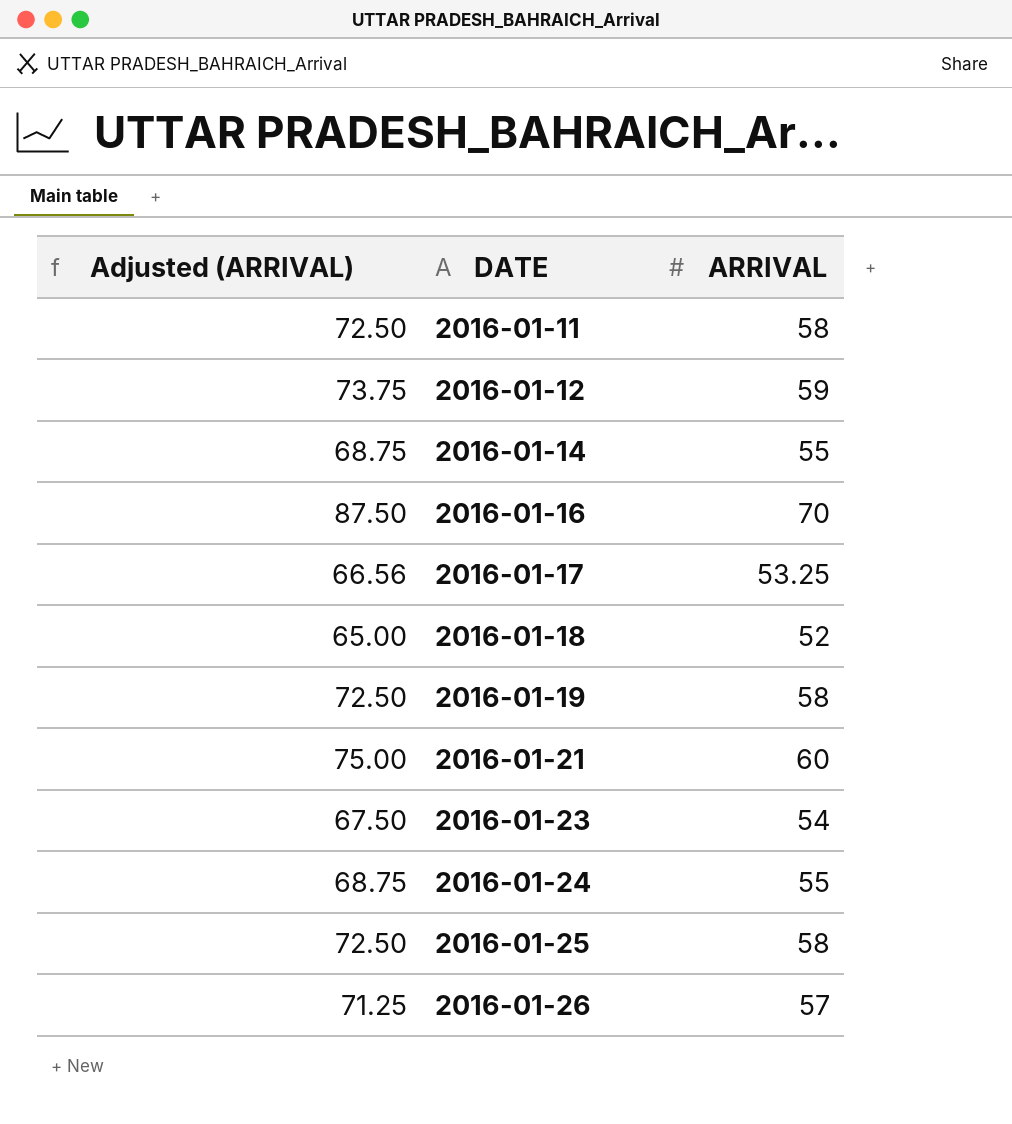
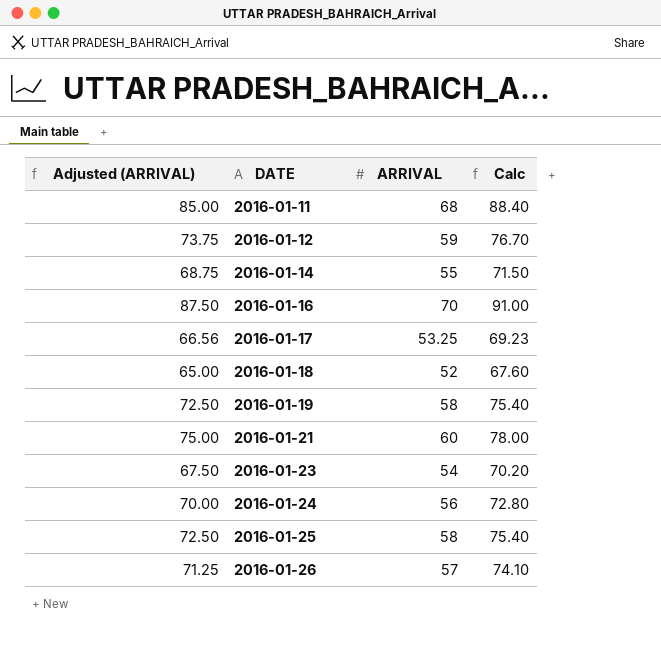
column Calc | formula: none -> [ARRIVAL] * 1.3
2016-01-11 | Adjusted (ARRIVAL): 72.50 -> 85.00
2016-01-11 | ARRIVAL: 58 -> 68
2016-01-24 | Adjusted (ARRIVAL): 68.75 -> 70.00
2016-01-24 | ARRIVAL: 55 -> 56

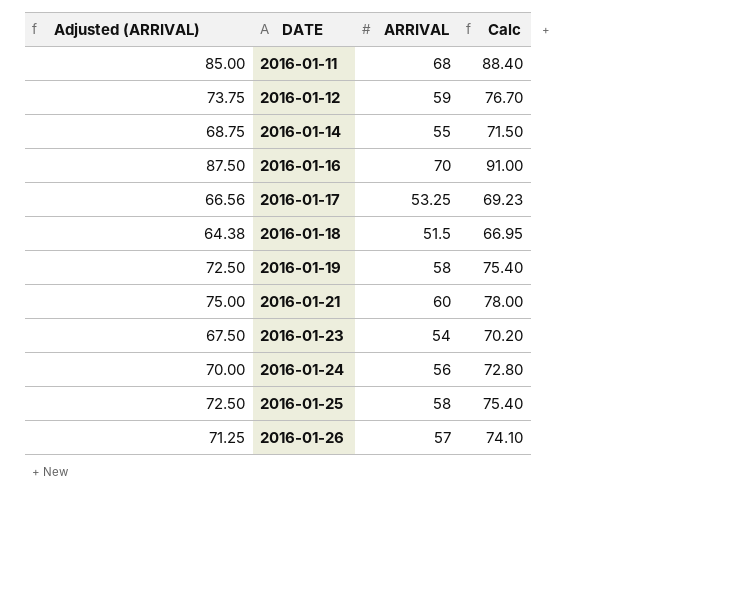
2016-01-18 | Adjusted (ARRIVAL): 65.00 -> 64.38
2016-01-18 | ARRIVAL: 52 -> 51.5
2016-01-18 | Calc: 67.60 -> 66.95

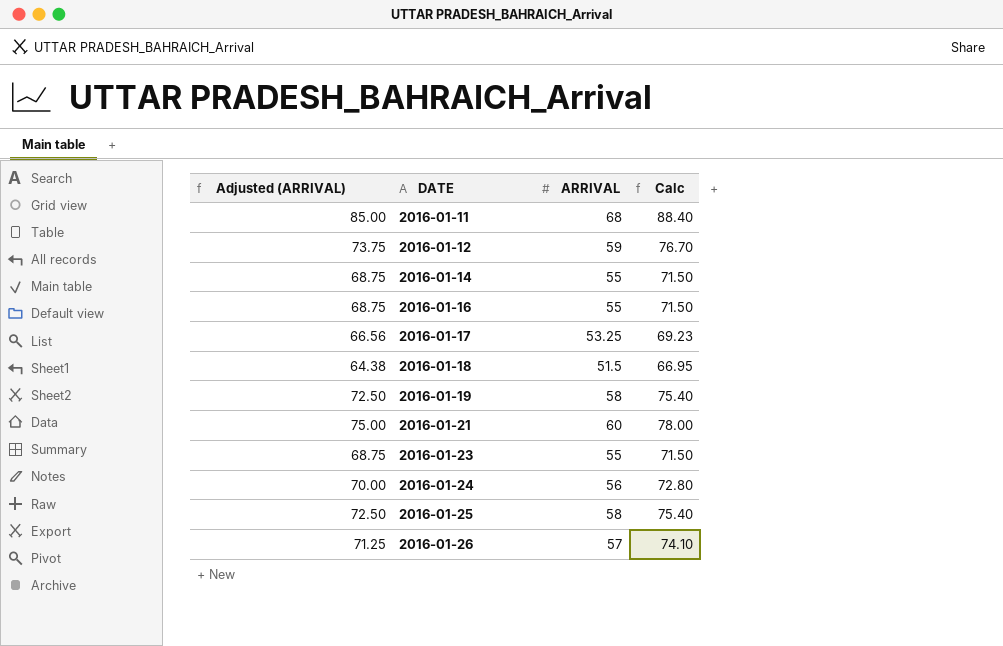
2016-01-16 | Adjusted (ARRIVAL): 87.50 -> 68.75
2016-01-16 | ARRIVAL: 70 -> 55
2016-01-16 | Calc: 91.00 -> 71.50
2016-01-23 | Adjusted (ARRIVAL): 67.50 -> 68.75
2016-01-23 | ARRIVAL: 54 -> 55
2016-01-23 | Calc: 70.20 -> 71.50

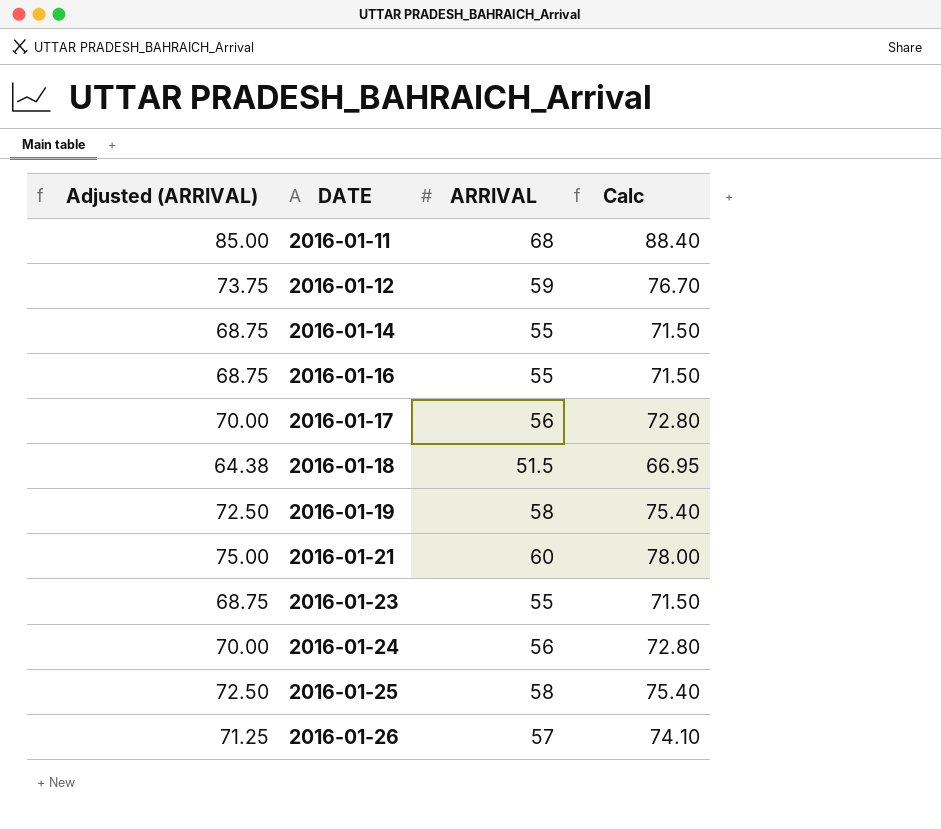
2016-01-17 | Adjusted (ARRIVAL): 66.56 -> 70.00
2016-01-17 | ARRIVAL: 53.25 -> 56
2016-01-17 | Calc: 69.23 -> 72.80

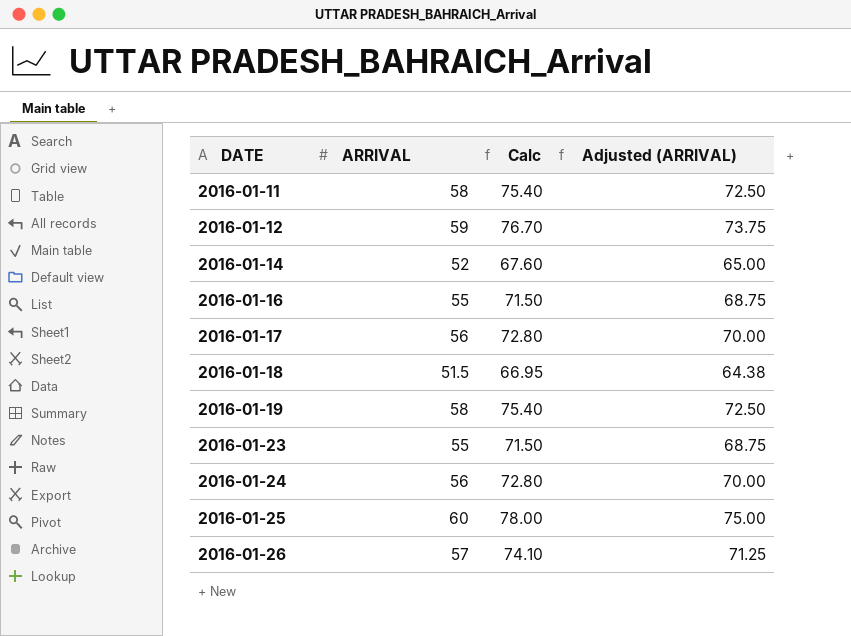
column Adjusted (ARRIVAL) | position: 1 -> 4
row 2016-01-21: 75.00 | 60 | 78.00 -> none
2016-01-11 | ARRIVAL: 68 -> 58
2016-01-11 | Calc: 88.40 -> 75.40
2016-01-11 | Adjusted (ARRIVAL): 85.00 -> 72.50
2016-01-14 | ARRIVAL: 55 -> 52
2016-01-14 | Calc: 71.50 -> 67.60
2016-01-14 | Adjusted (ARRIVAL): 68.75 -> 65.00
2016-01-25 | ARRIVAL: 58 -> 60
2016-01-25 | Calc: 75.40 -> 78.00
2016-01-25 | Adjusted (ARRIVAL): 72.50 -> 75.00

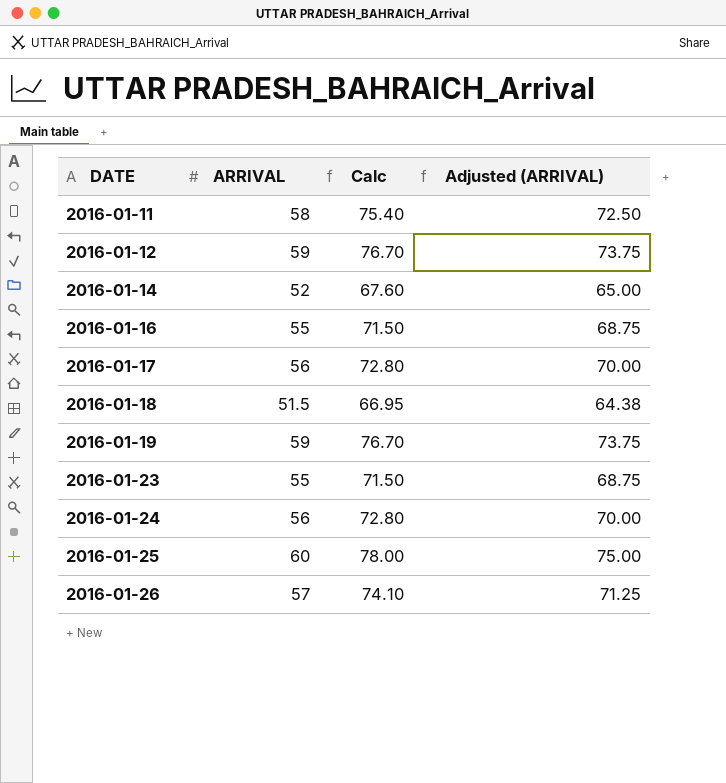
2016-01-19 | ARRIVAL: 58 -> 59
2016-01-19 | Calc: 75.40 -> 76.70
2016-01-19 | Adjusted (ARRIVAL): 72.50 -> 73.75

